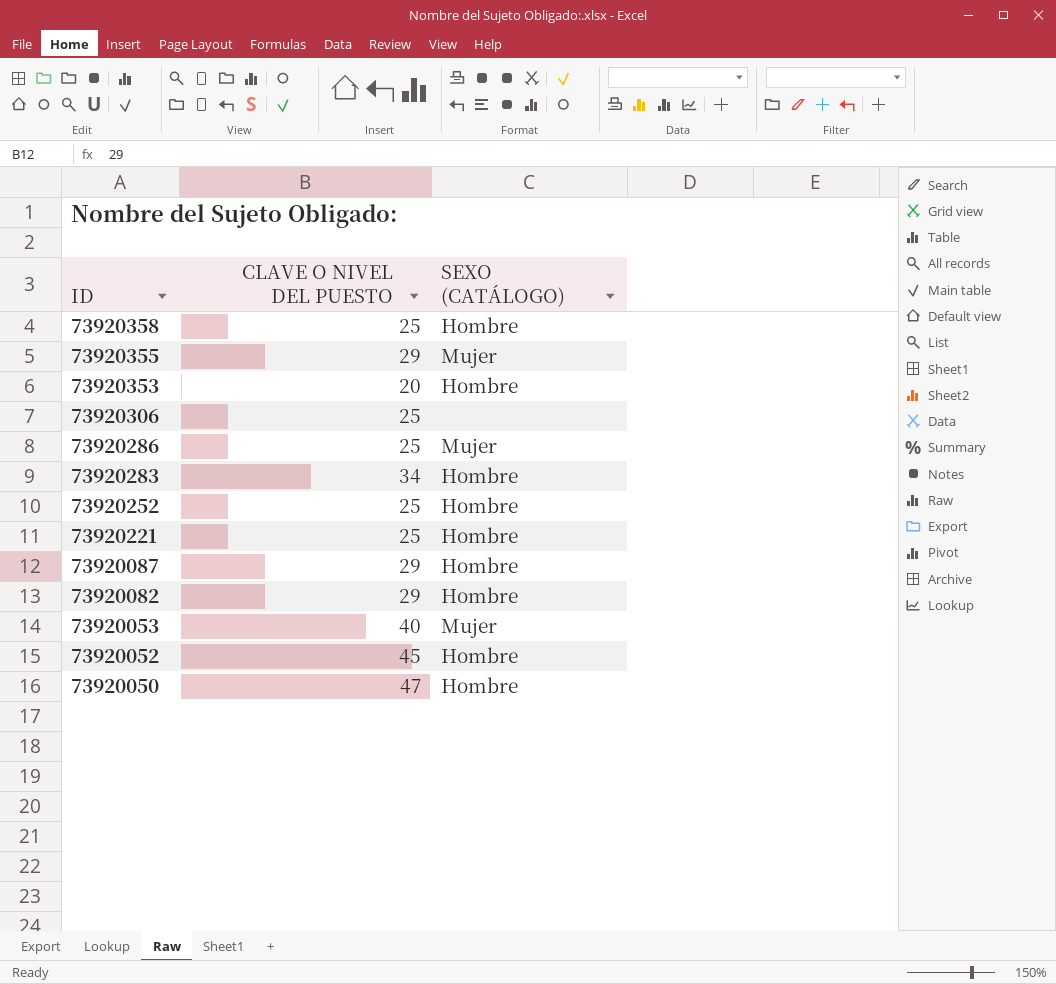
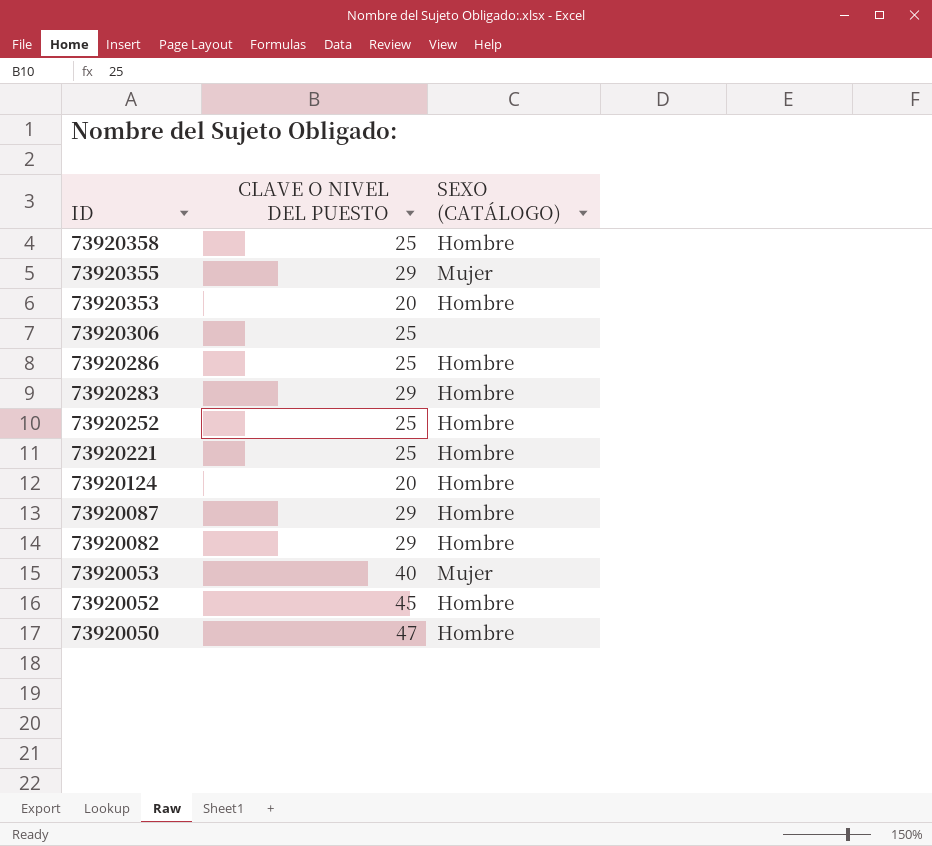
73920286 | SEXO (CATÁLOGO): Mujer -> Hombre
73920283 | CLAVE O NIVEL DEL PUESTO: 34 -> 29
row 73920124: none -> 20 | Hombre

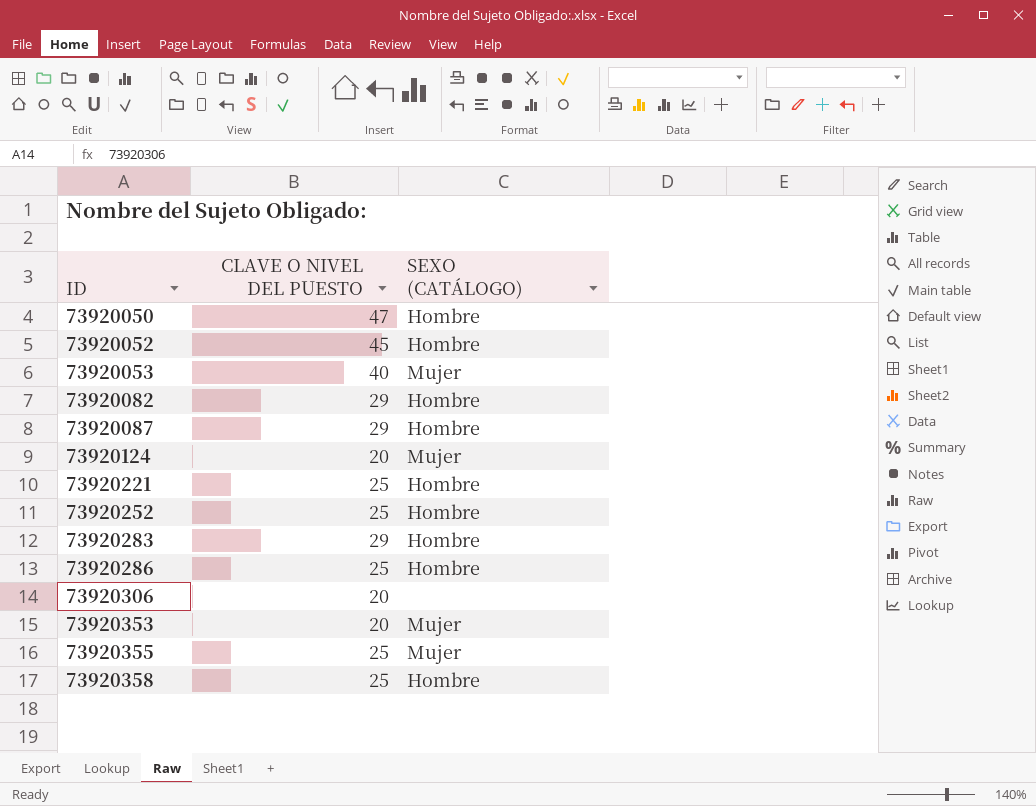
row order: ID descending -> ID ascending
73920124 | SEXO (CATÁLOGO): Hombre -> Mujer
73920306 | CLAVE O NIVEL DEL PUESTO: 25 -> 20
73920353 | SEXO (CATÁLOGO): Hombre -> Mujer
73920355 | CLAVE O NIVEL DEL PUESTO: 29 -> 25

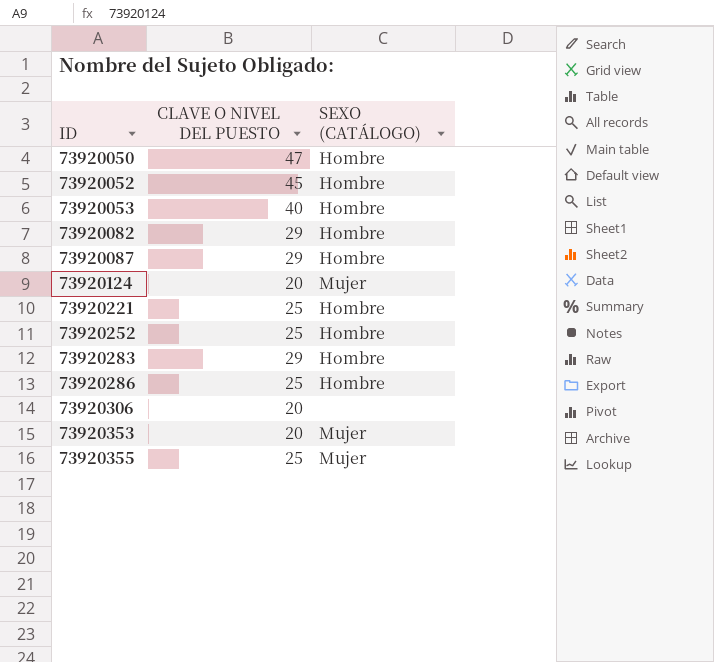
row 73920358: 25 | Hombre -> none
73920053 | SEXO (CATÁLOGO): Mujer -> Hombre

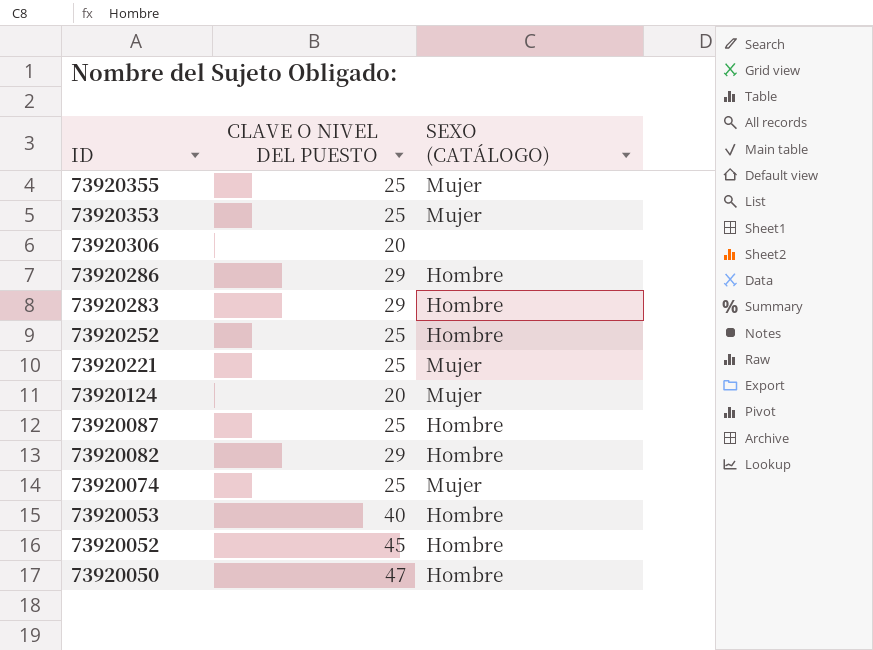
row order: ID ascending -> ID descending
73920353 | CLAVE O NIVEL DEL PUESTO: 20 -> 25
73920286 | CLAVE O NIVEL DEL PUESTO: 25 -> 29
73920221 | SEXO (CATÁLOGO): Hombre -> Mujer
73920087 | CLAVE O NIVEL DEL PUESTO: 29 -> 25
row 73920074: none -> 25 | Mujer

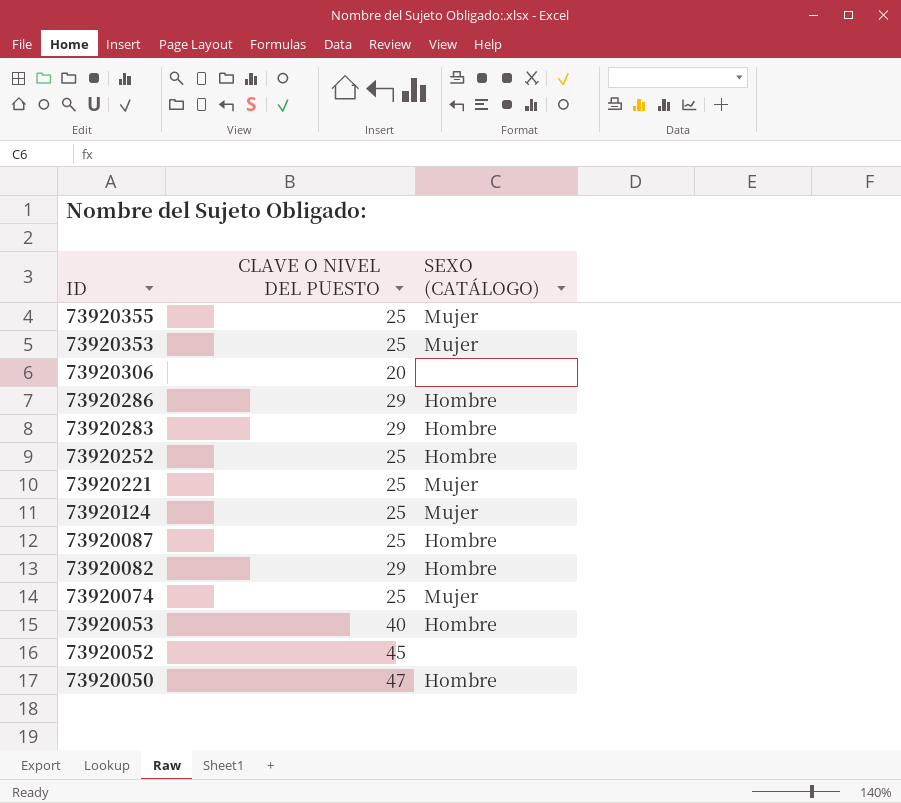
73920124 | CLAVE O NIVEL DEL PUESTO: 20 -> 25
73920052 | SEXO (CATÁLOGO): Hombre -> none

